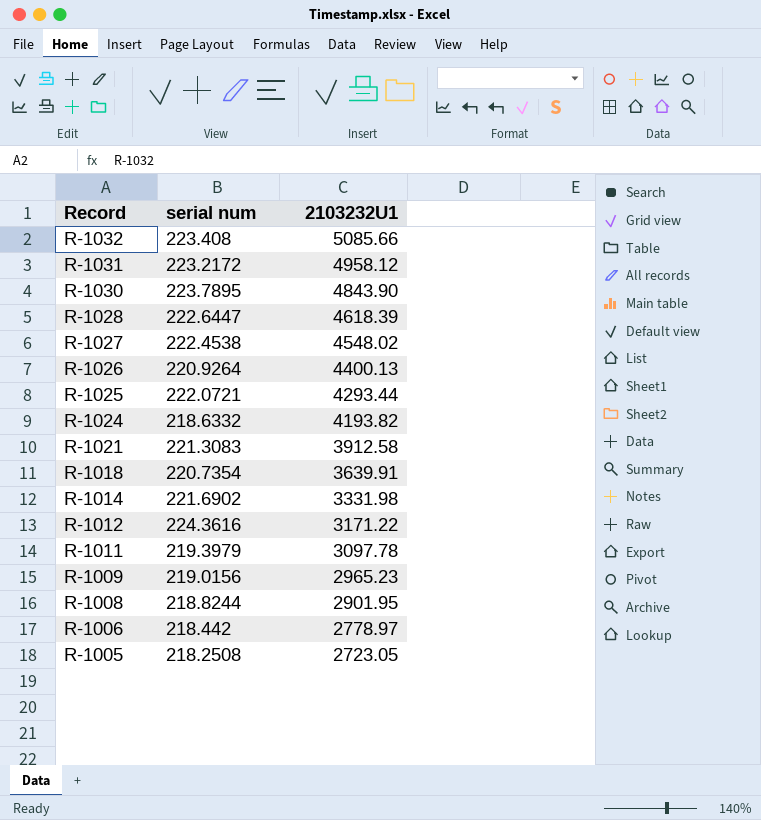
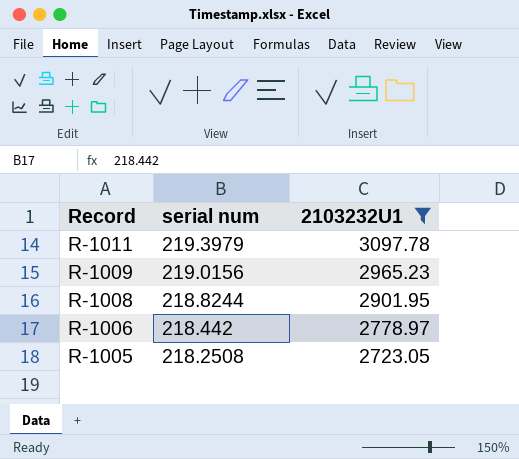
filter: none -> 2103232U1 <= 3097.78

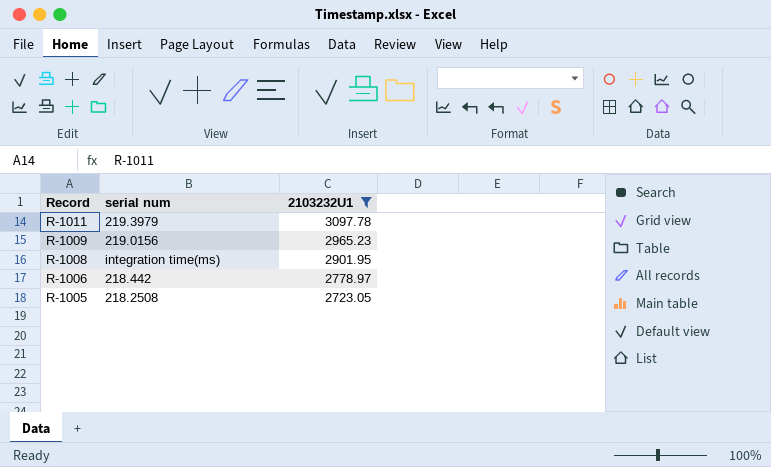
R-1008 | serial num: 218.8244 -> integration time(ms)

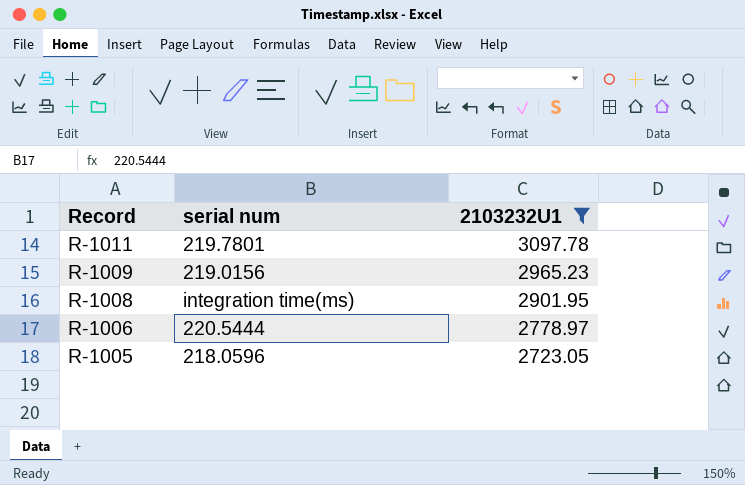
R-1011 | serial num: 219.3979 -> 219.7801
R-1006 | serial num: 218.442 -> 220.5444
R-1005 | serial num: 218.2508 -> 218.0596

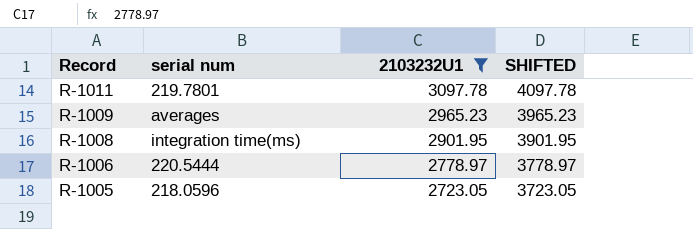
column SHIFTED | formula: none -> [2103232U1] + 1000
R-1009 | serial num: 219.0156 -> averages

